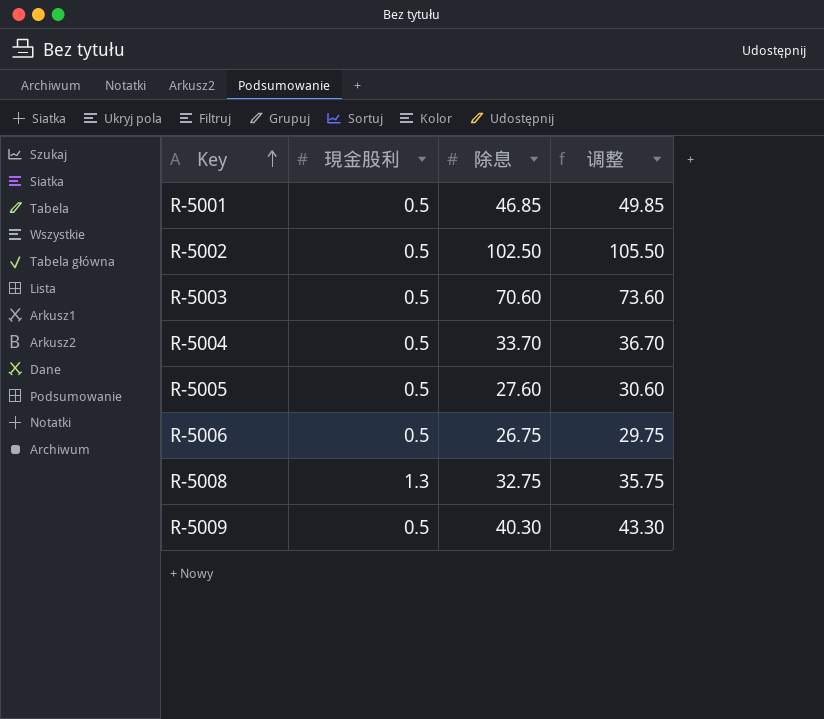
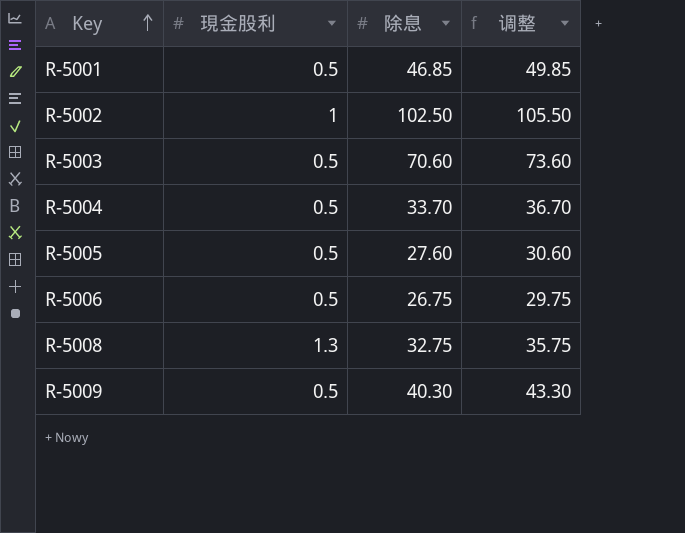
R-5002 | 現金股利: 0.5 -> 1

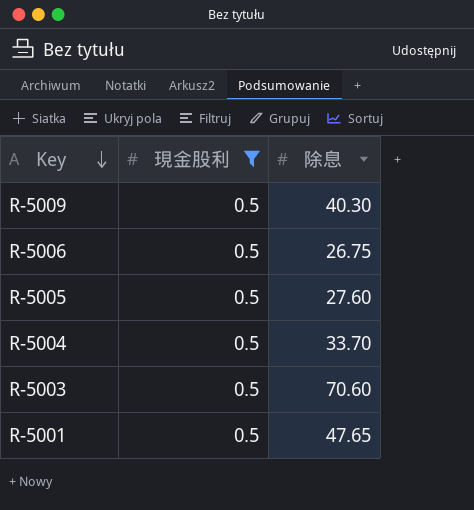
filter: none -> 現金股利 = 0.5
row order: Key ascending -> Key descending
column 调整 | formula: [除息] + 3 -> none
R-5001 | 除息: 46.85 -> 47.65

